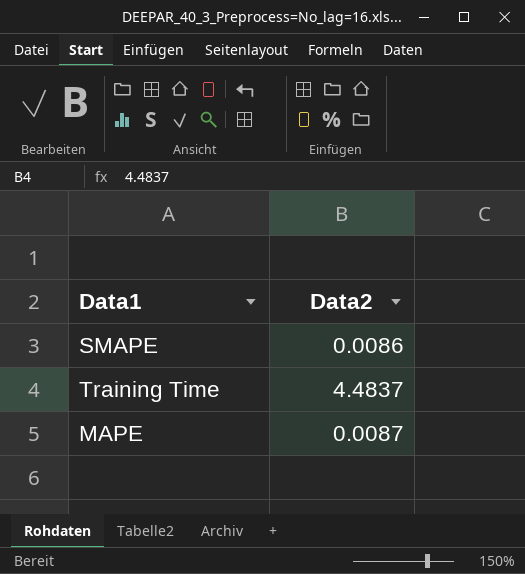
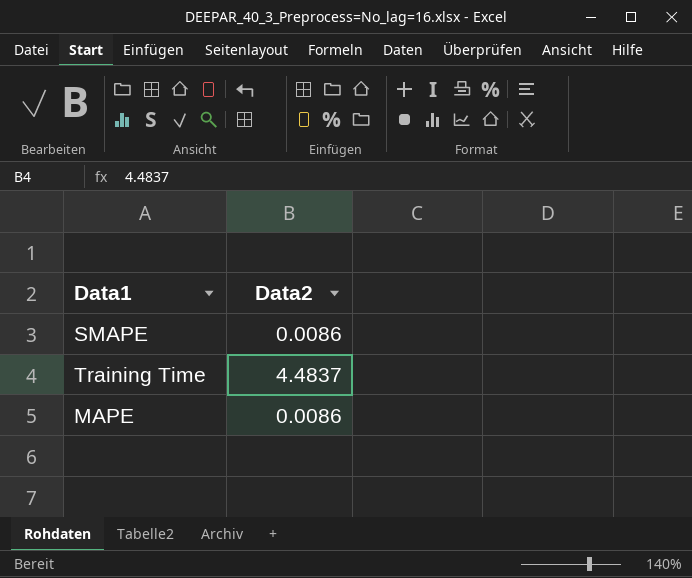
MAPE | Data2: 0.0087 -> 0.0086

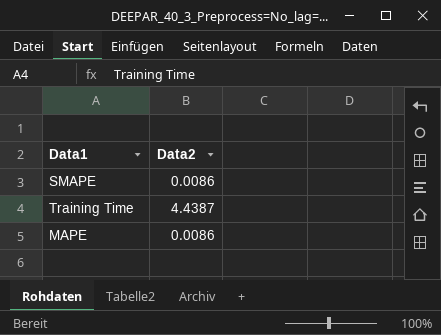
Training Time | Data2: 4.4837 -> 4.4387

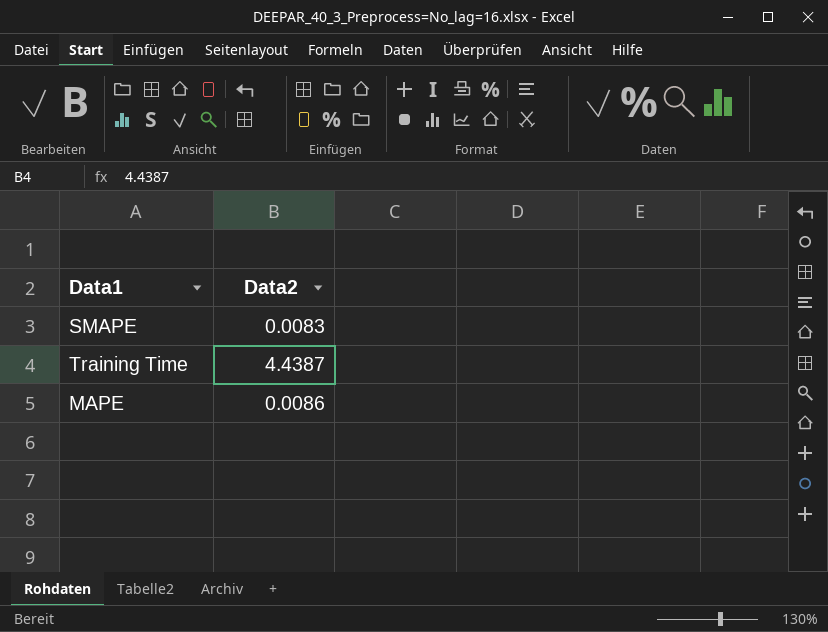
SMAPE | Data2: 0.0086 -> 0.0083

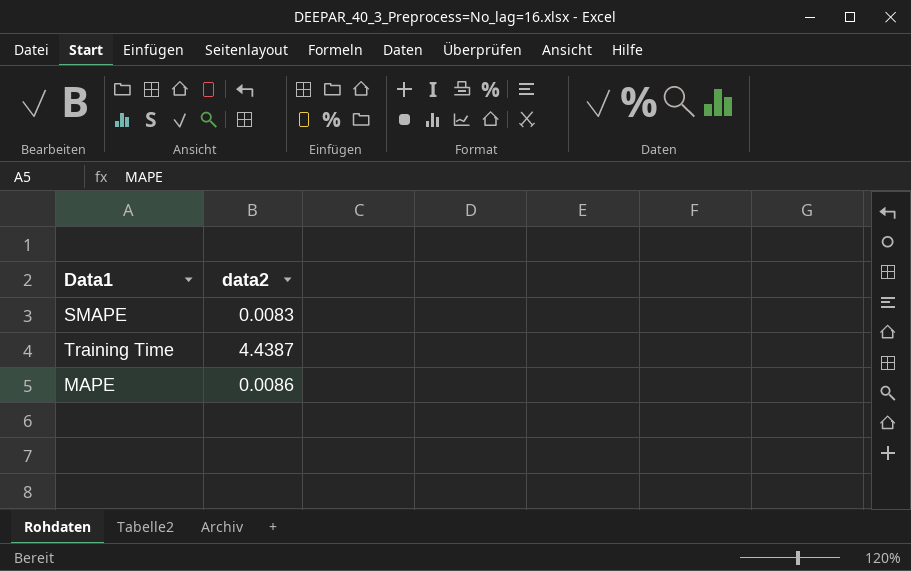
column name: Data2 -> data2

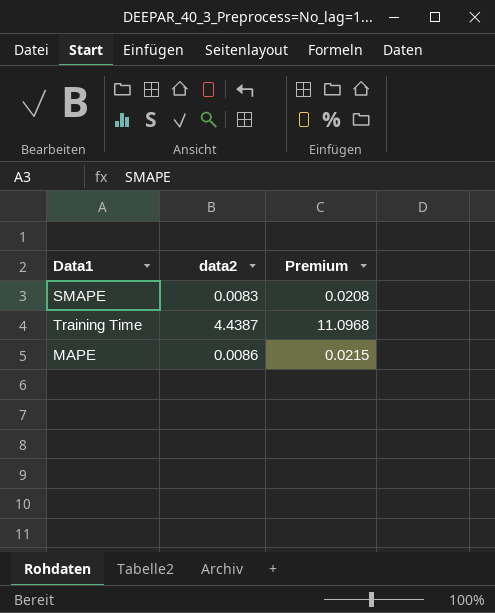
column Premium | formula: none -> [data2] * 2.5

